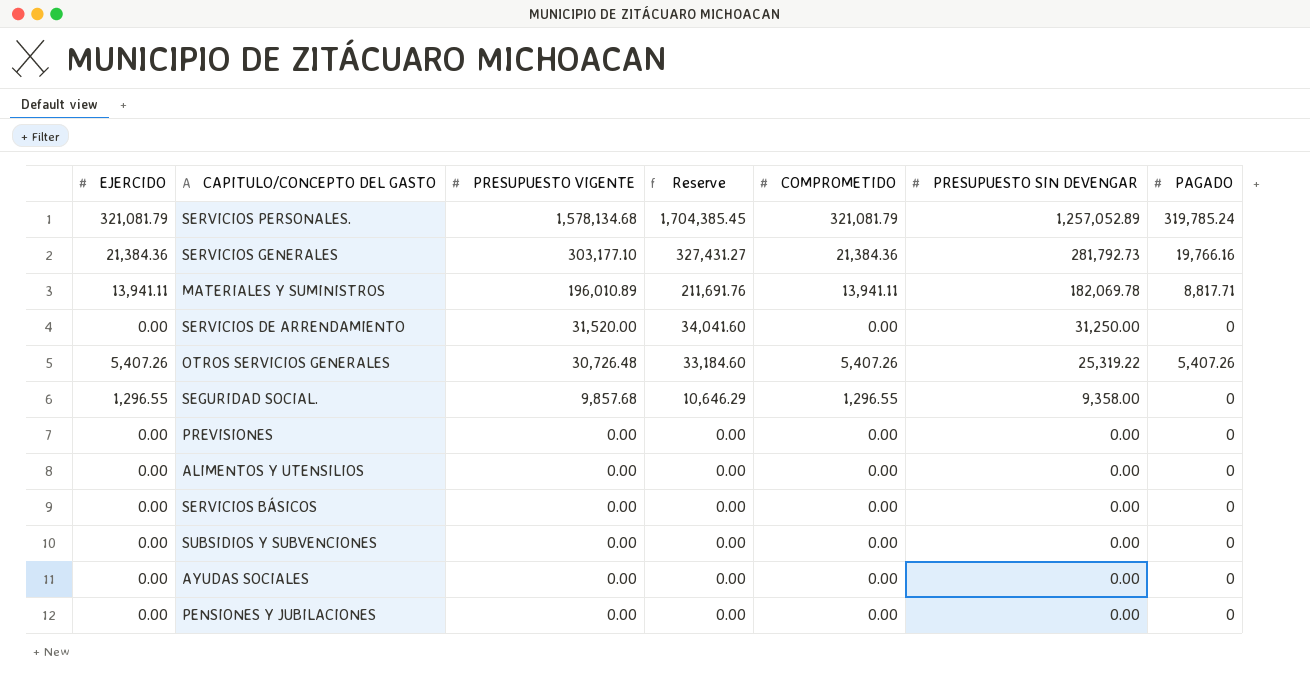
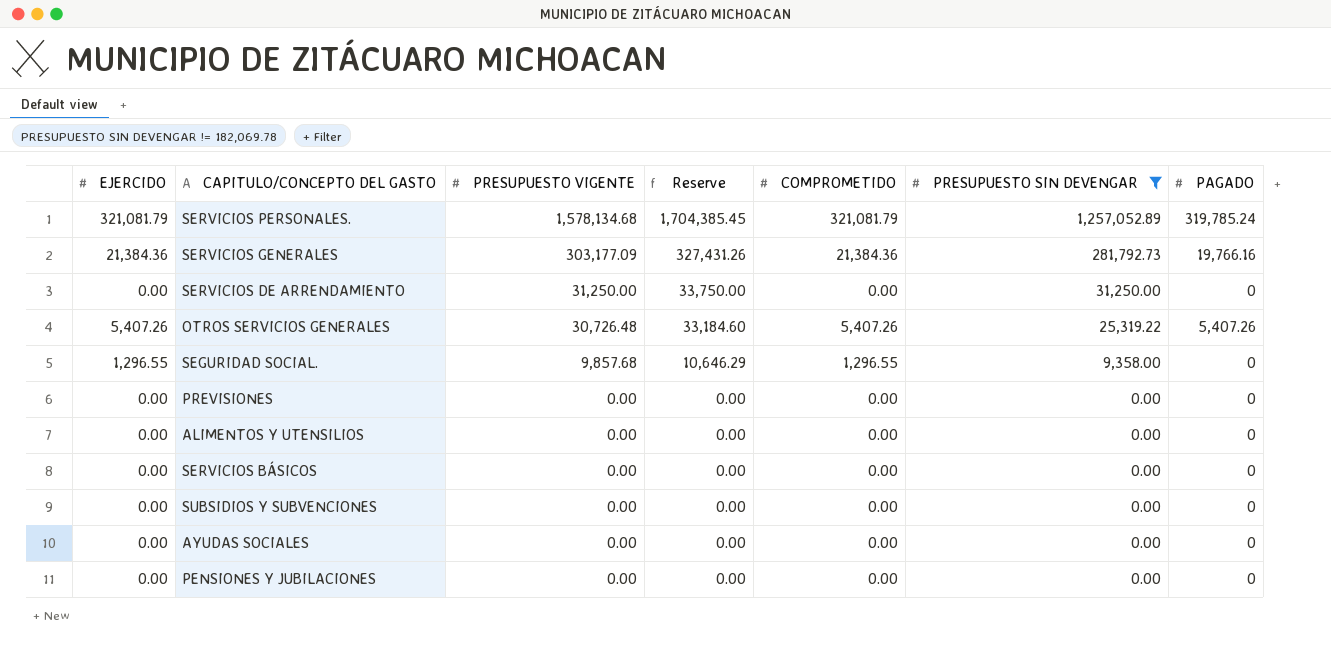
filter: none -> PRESUPUESTO SIN DEVENGAR != 182,069.78
SERVICIOS GENERALES | PRESUPUESTO VIGENTE: 303,177.10 -> 303,177.09
SERVICIOS GENERALES | Reserve: 327,431.27 -> 327,431.26
SERVICIOS DE ARRENDAMIENTO | PRESUPUESTO VIGENTE: 31,520.00 -> 31,250.00
SERVICIOS DE ARRENDAMIENTO | Reserve: 34,041.60 -> 33,750.00

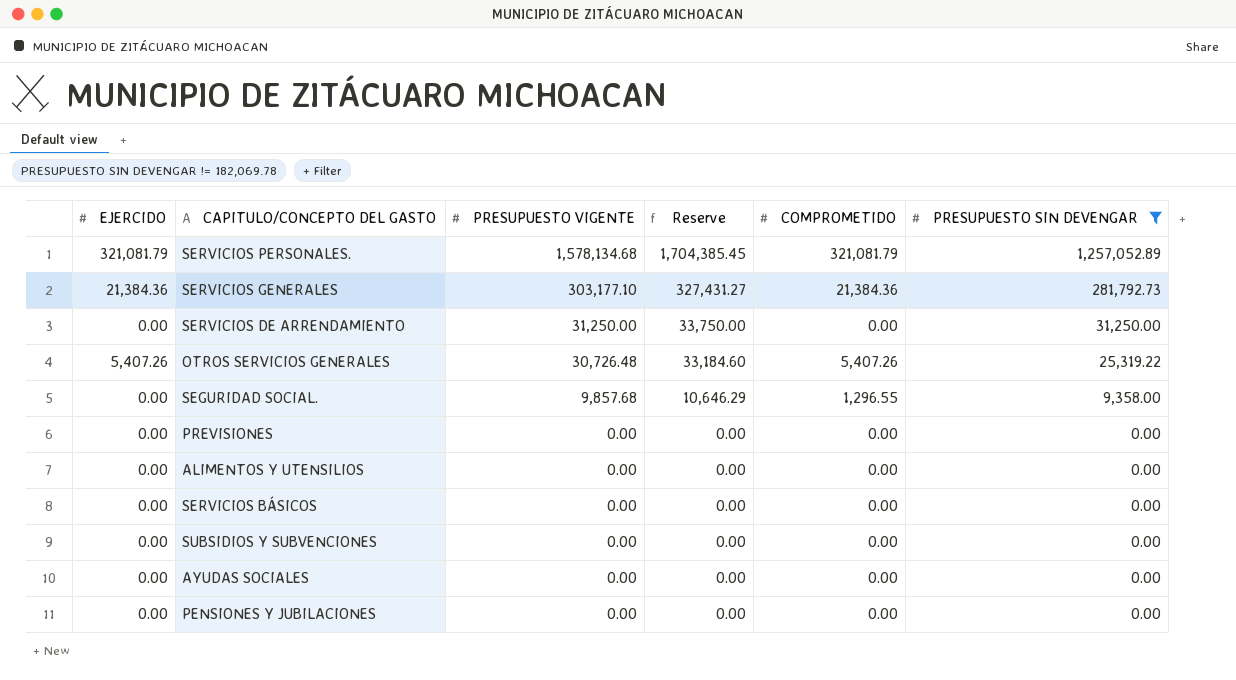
column PAGADO | position: 7 -> none
SERVICIOS GENERALES | PRESUPUESTO VIGENTE: 303,177.09 -> 303,177.10
SERVICIOS GENERALES | Reserve: 327,431.26 -> 327,431.27
SEGURIDAD SOCIAL. | EJERCIDO: 1,296.55 -> 0.00

